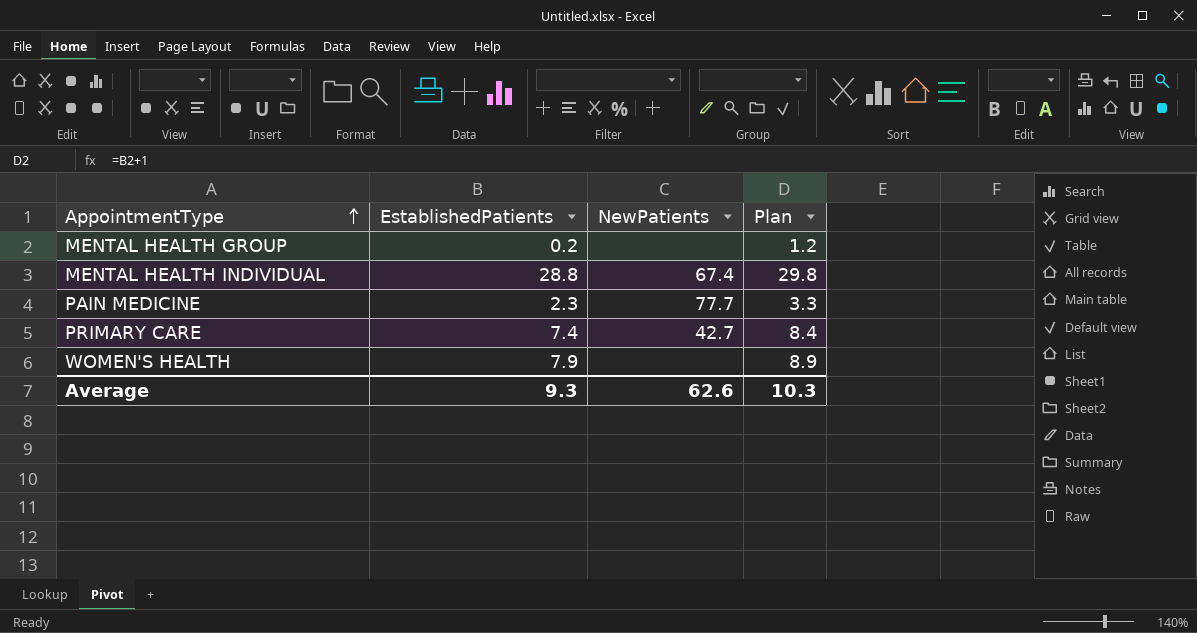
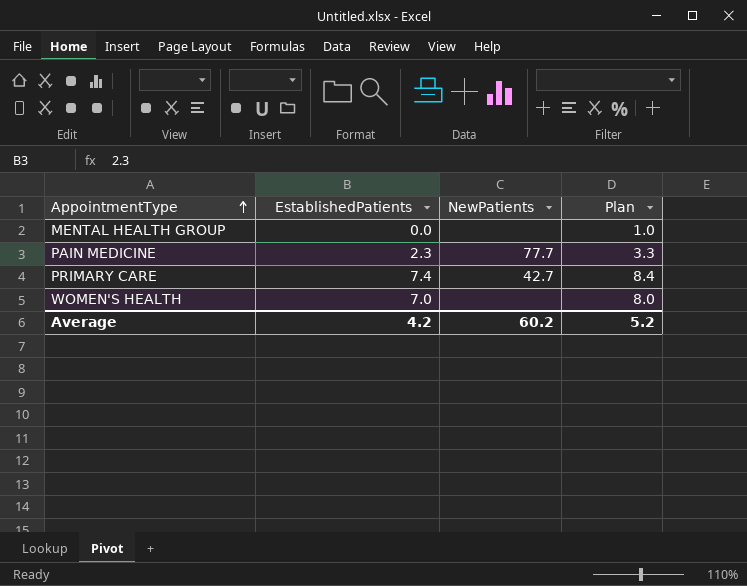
row MENTAL HEALTH INDIVIDUAL: 28.8 | 67.4 | 29.8 -> none
MENTAL HEALTH GROUP | EstablishedPatients: 0.2 -> 0.0
MENTAL HEALTH GROUP | Plan: 1.2 -> 1.0
WOMEN'S HEALTH | EstablishedPatients: 7.9 -> 7.0
WOMEN'S HEALTH | Plan: 8.9 -> 8.0
Average | EstablishedPatients: 9.3 -> 4.2
Average | NewPatients: 62.6 -> 60.2
Average | Plan: 10.3 -> 5.2

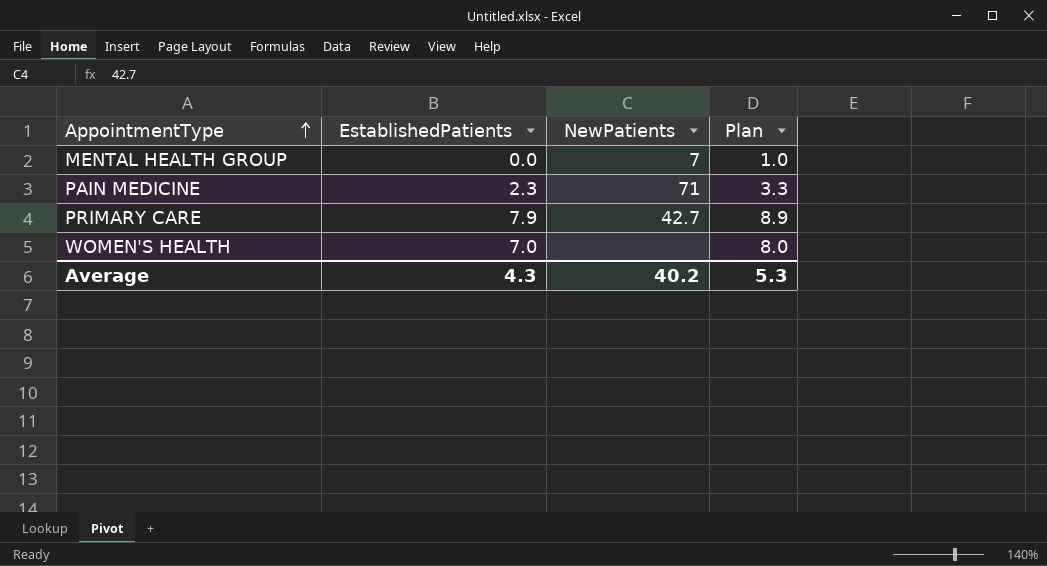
MENTAL HEALTH GROUP | NewPatients: none -> 7
PAIN MEDICINE | NewPatients: 77.7 -> 71
PRIMARY CARE | EstablishedPatients: 7.4 -> 7.9
PRIMARY CARE | Plan: 8.4 -> 8.9
Average | EstablishedPatients: 4.2 -> 4.3
Average | NewPatients: 60.2 -> 40.2
Average | Plan: 5.2 -> 5.3

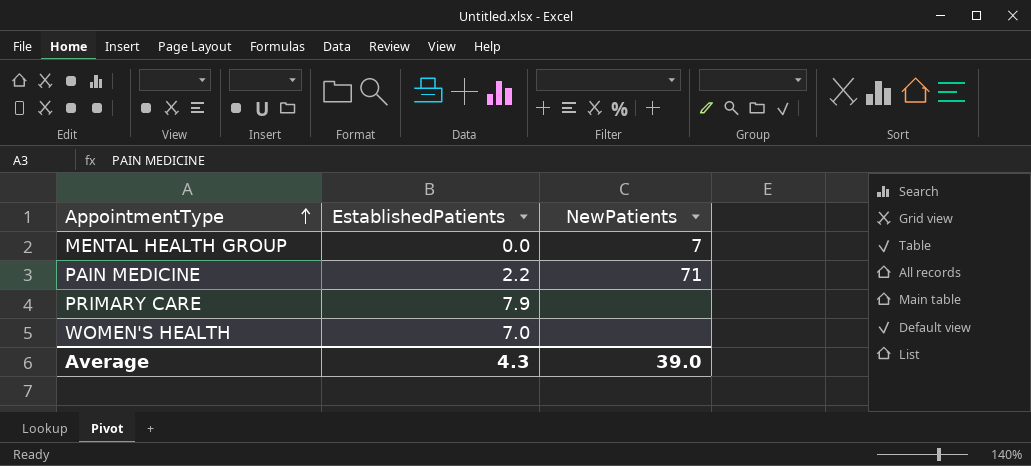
column Plan | formula: [EstablishedPatients] + 1 -> none
PAIN MEDICINE | EstablishedPatients: 2.3 -> 2.2
PRIMARY CARE | NewPatients: 42.7 -> none
Average | NewPatients: 40.2 -> 39.0

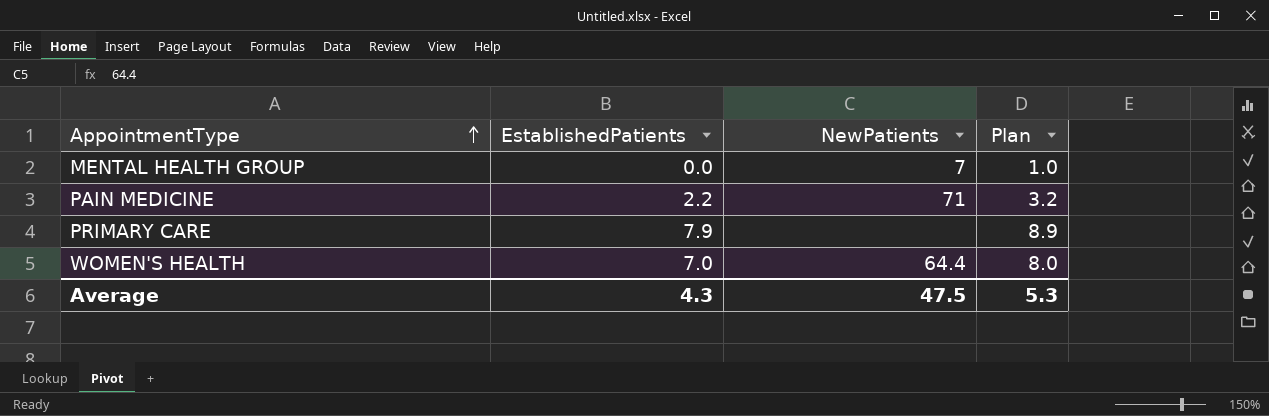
column Plan | formula: none -> [EstablishedPatients] + 1
WOMEN'S HEALTH | NewPatients: none -> 64.4
Average | NewPatients: 39.0 -> 47.5

